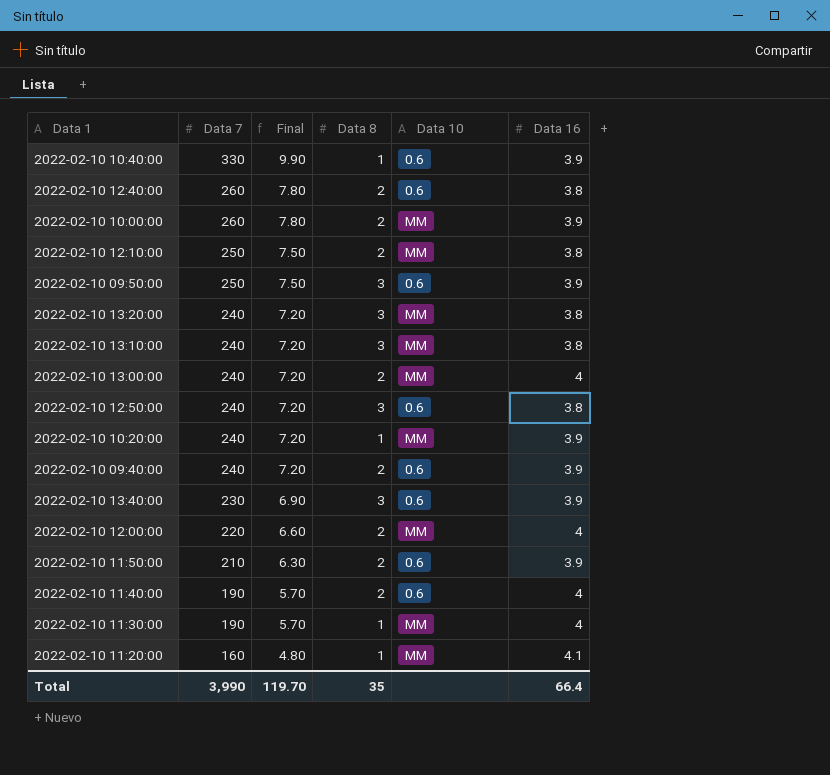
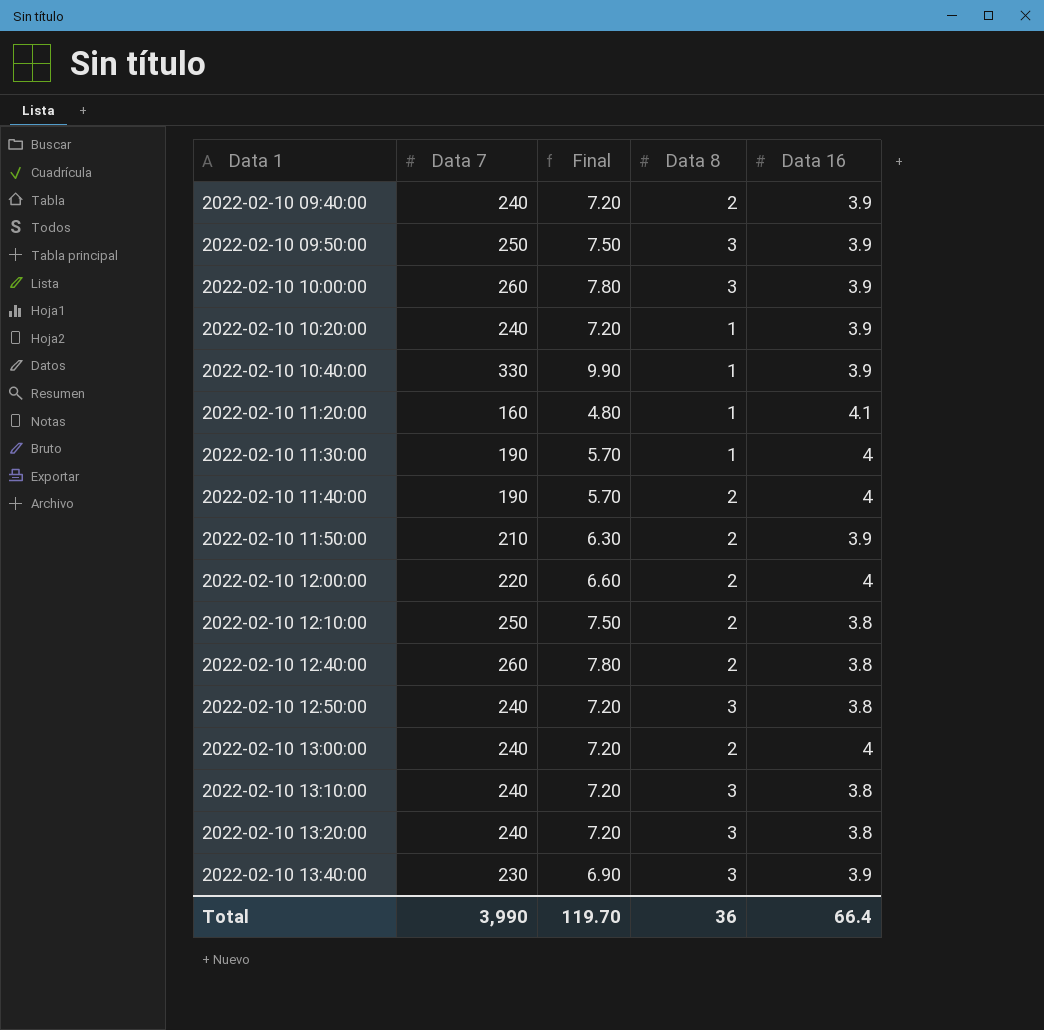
row order: Data 7 descending -> Data 1 ascending
column Data 10 | position: 5 -> none
2022-02-10 10:00:00 | Data 8: 2 -> 3
Total | Data 8: 35 -> 36

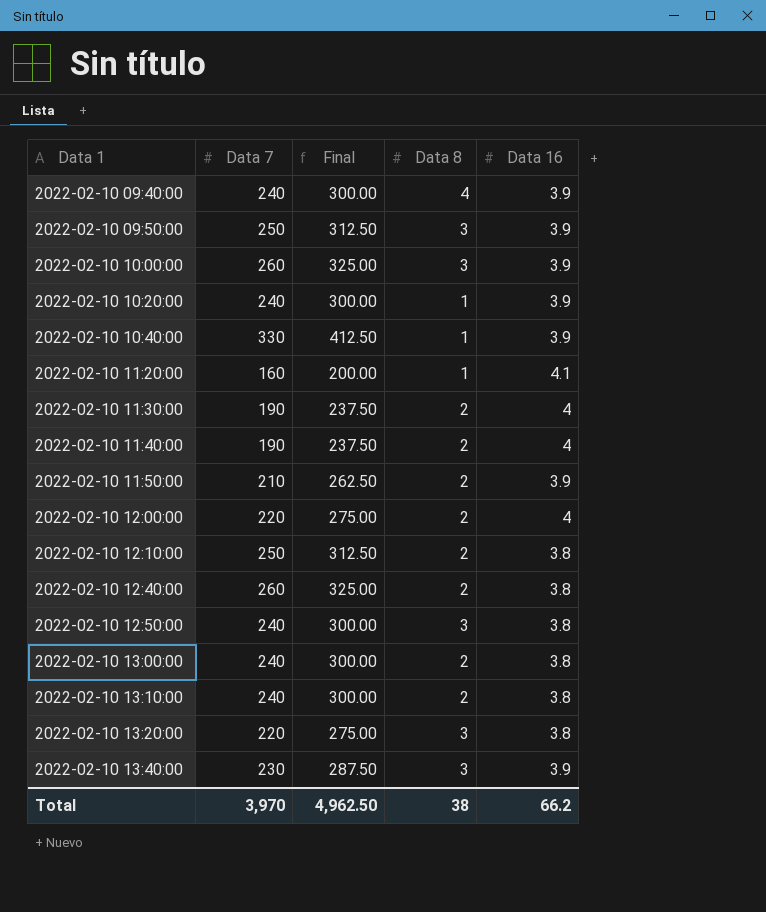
column Final | formula: [Data 7] * 0.03 -> [Data 7] * 1.25
2022-02-10 09:40:00 | Data 8: 2 -> 4
2022-02-10 11:30:00 | Data 8: 1 -> 2
2022-02-10 13:00:00 | Data 16: 4 -> 3.8
2022-02-10 13:10:00 | Data 8: 3 -> 2
2022-02-10 13:20:00 | Data 7: 240 -> 220
Total | Data 7: 3,990 -> 3,970
Total | Final: 119.70 -> 4,962.50
Total | Data 8: 36 -> 38
Total | Data 16: 66.4 -> 66.2

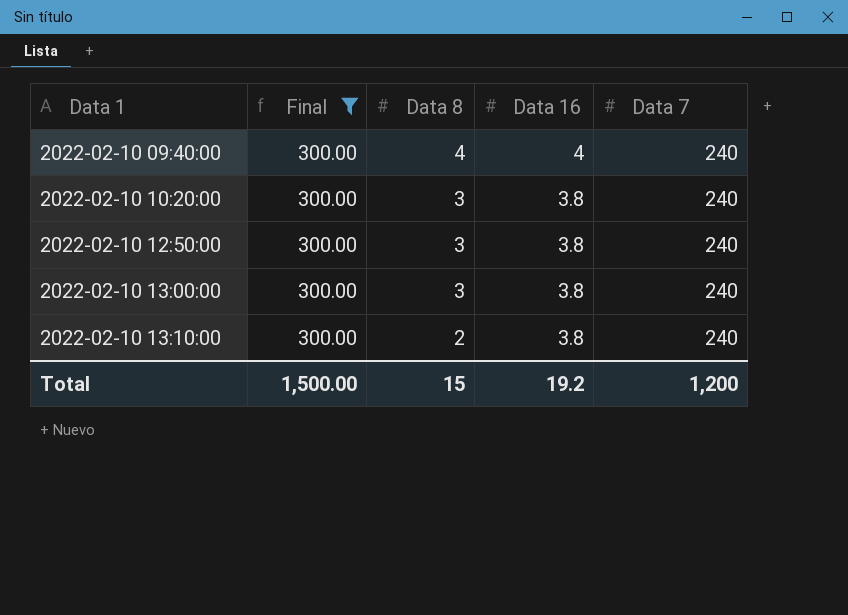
filter: none -> Final = 300.00
column Data 7 | position: 2 -> 5
2022-02-10 09:40:00 | Data 16: 3.9 -> 4
2022-02-10 10:20:00 | Data 8: 1 -> 3
2022-02-10 10:20:00 | Data 16: 3.9 -> 3.8
2022-02-10 13:00:00 | Data 8: 2 -> 3
Total | Final: 4,962.50 -> 1,500.00
Total | Data 8: 38 -> 15
Total | Data 16: 66.2 -> 19.2
Total | Data 7: 3,970 -> 1,200

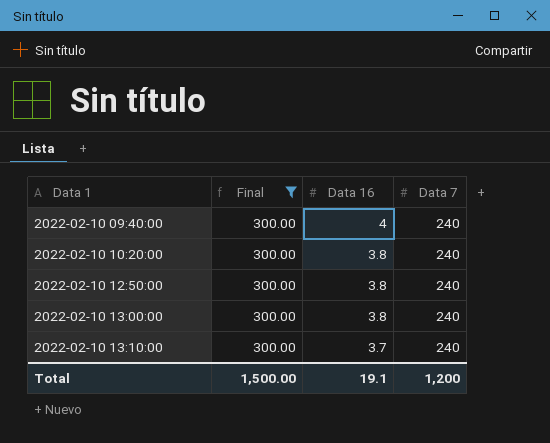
column Data 8 | position: 3 -> none
2022-02-10 13:10:00 | Data 16: 3.8 -> 3.7
Total | Data 16: 19.2 -> 19.1

